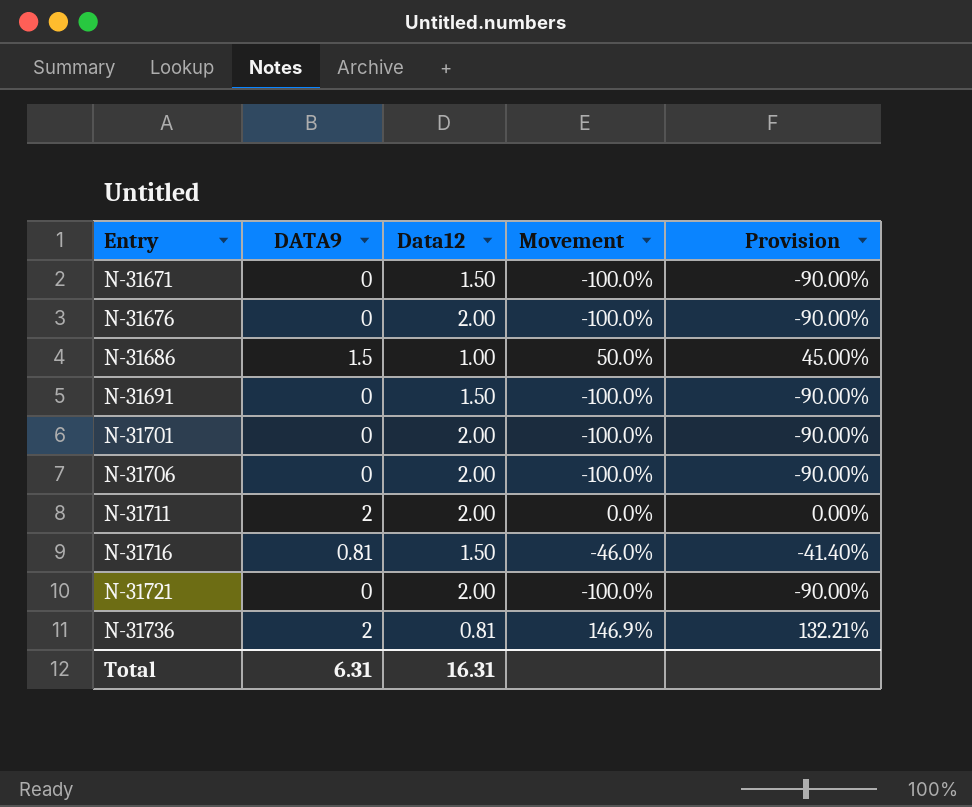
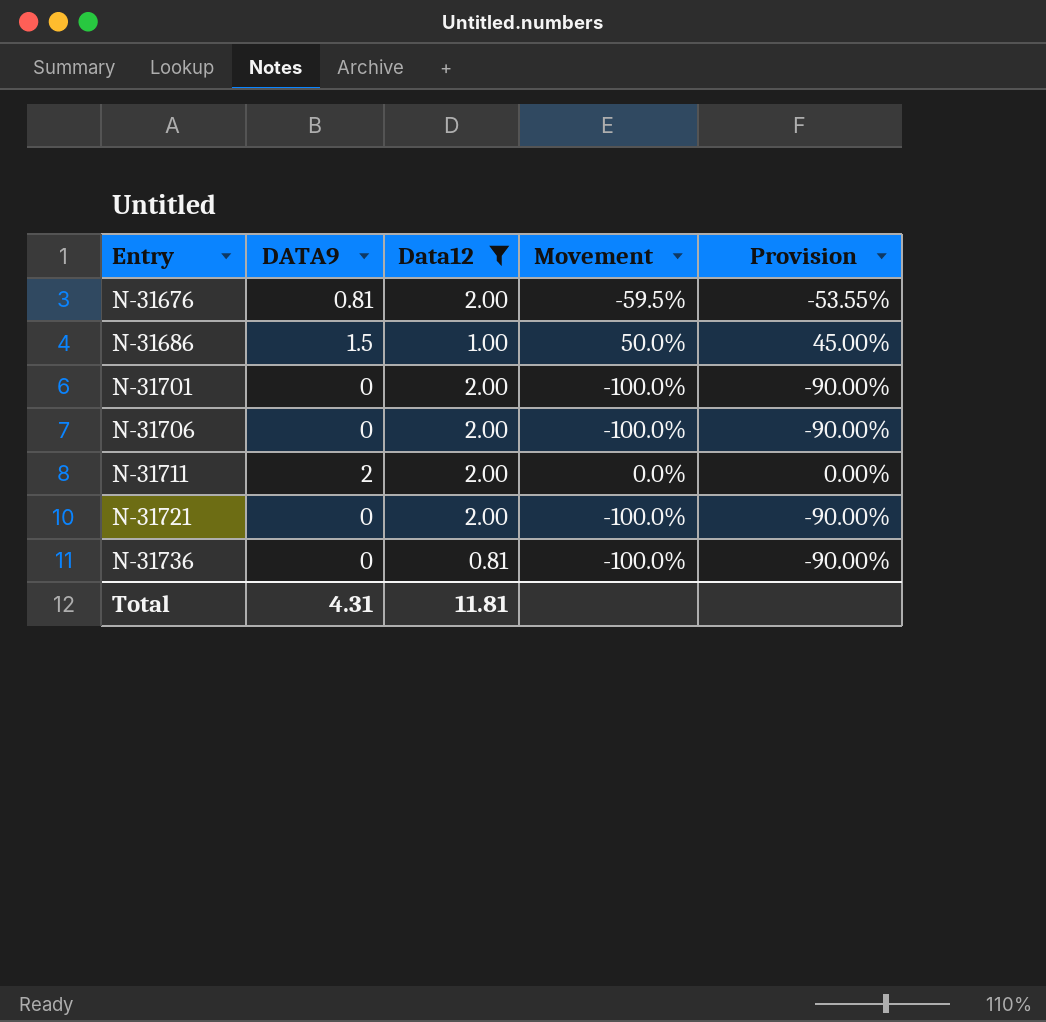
filter: none -> Data12 != 1.50
N-31676 | DATA9: 0 -> 0.81
N-31676 | Movement: -100.0% -> -59.5%
N-31676 | Provision: -90.00% -> -53.55%
N-31736 | DATA9: 2 -> 0
N-31736 | Movement: 146.9% -> -100.0%
N-31736 | Provision: 132.21% -> -90.00%
Total | DATA9: 6.31 -> 4.31
Total | Data12: 16.31 -> 11.81

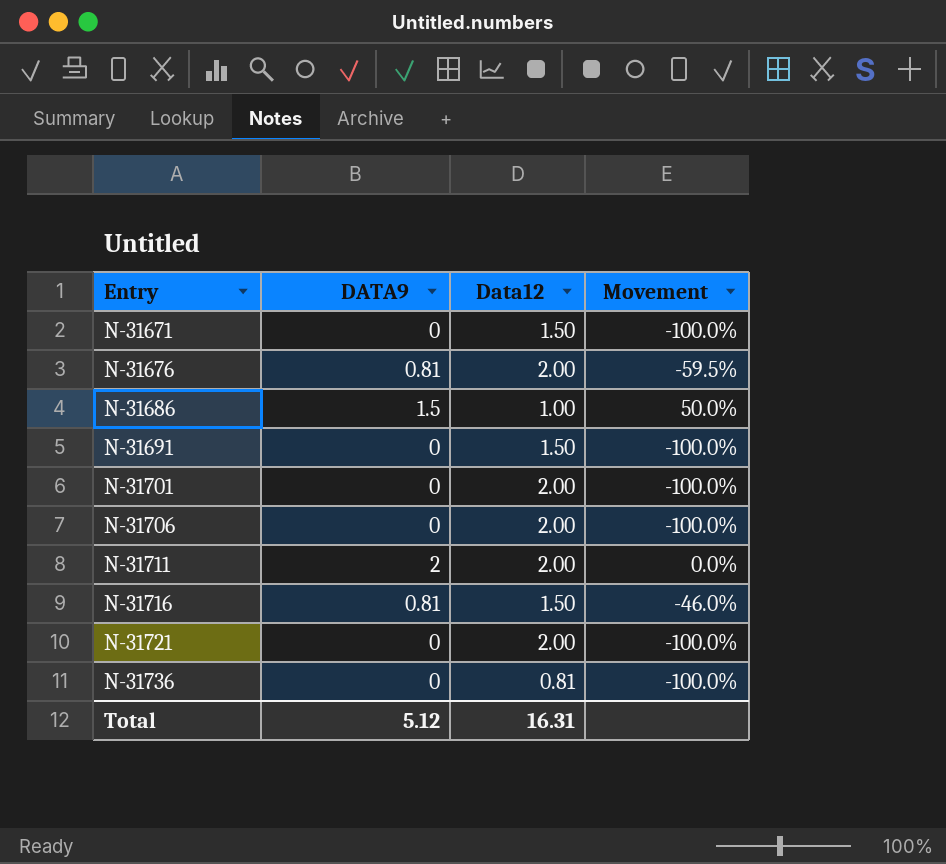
filter: Data12 != 1.50 -> none
column Provision | formula: [Movement] * 0.9 -> none
Total | DATA9: 4.31 -> 5.12
Total | Data12: 11.81 -> 16.31

